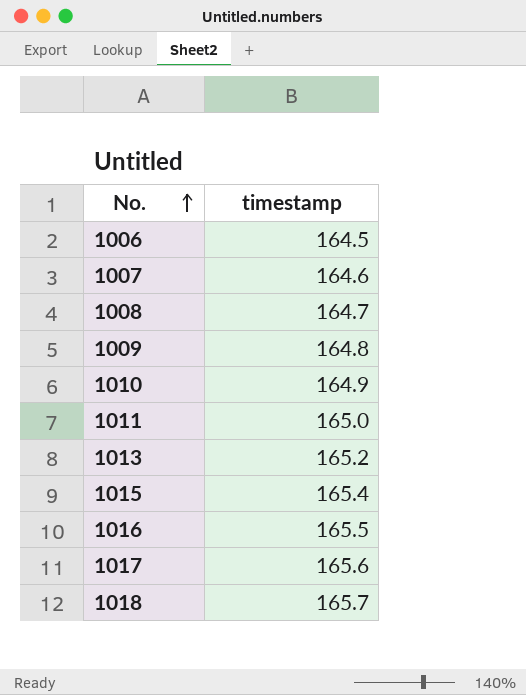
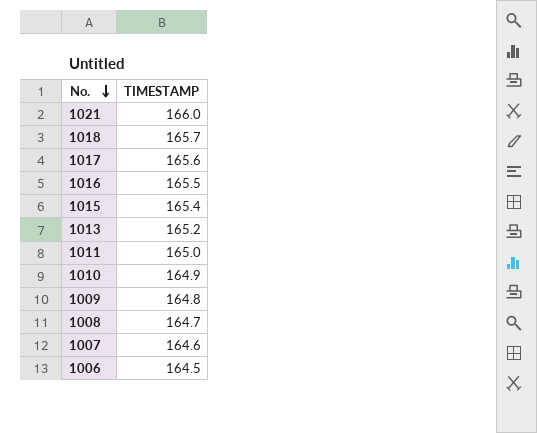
row order: No. ascending -> No. descending
column name: timestamp -> TIMESTAMP
row 1021: none -> 166.0

